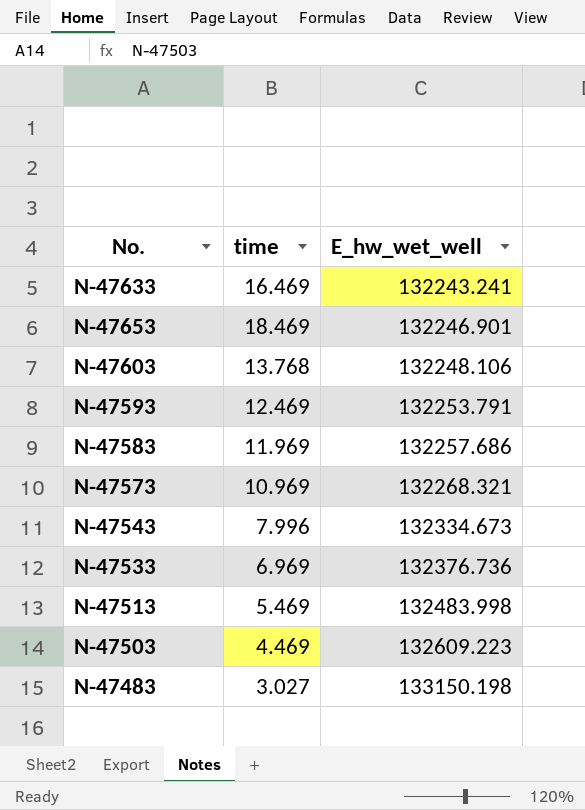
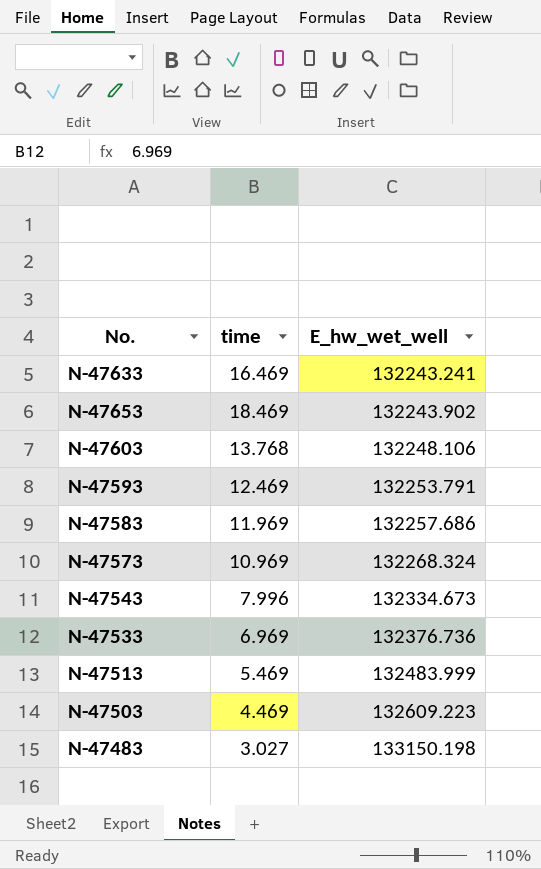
N-47653 | E_hw_wet_well: 132246.901 -> 132243.902
N-47573 | E_hw_wet_well: 132268.321 -> 132268.324
N-47513 | E_hw_wet_well: 132483.998 -> 132483.999

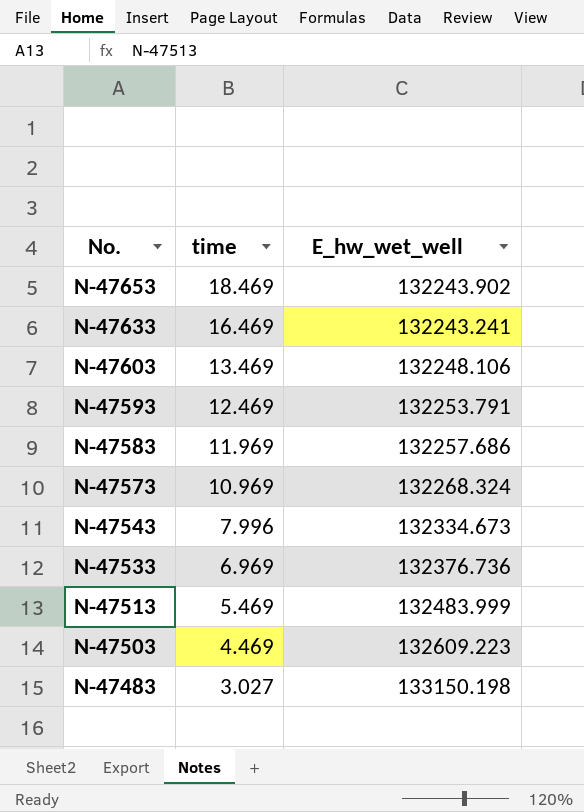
row order: E_hw_wet_well ascending -> No. descending
N-47603 | time: 13.768 -> 13.469

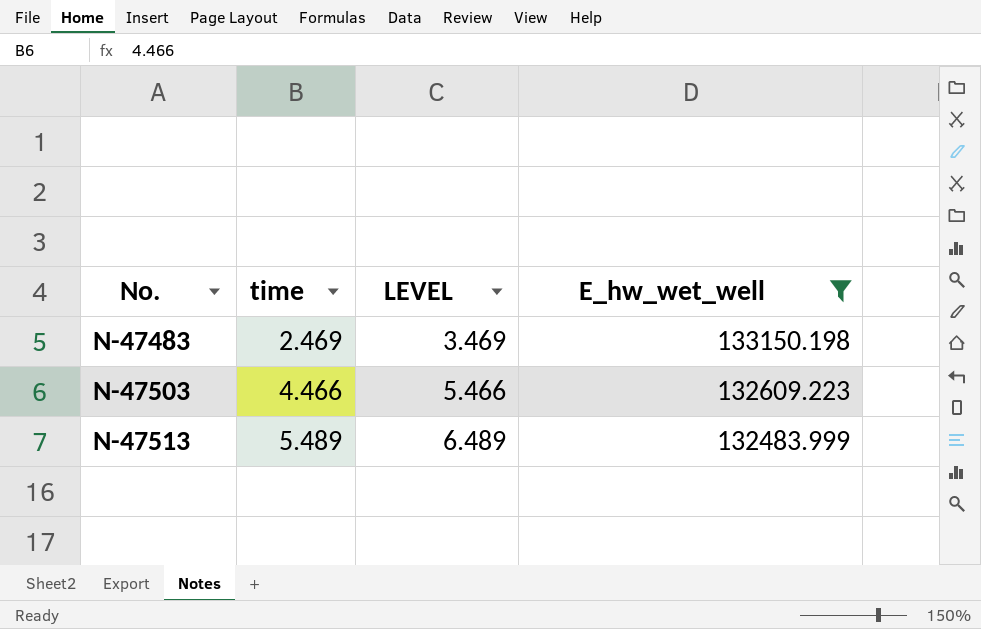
filter: none -> E_hw_wet_well >= 132483.999
row order: No. descending -> No. ascending
column LEVEL | formula: none -> [time] + 1
N-47483 | time: 3.027 -> 2.469
N-47503 | time: 4.469 -> 4.466
N-47513 | time: 5.469 -> 5.489

